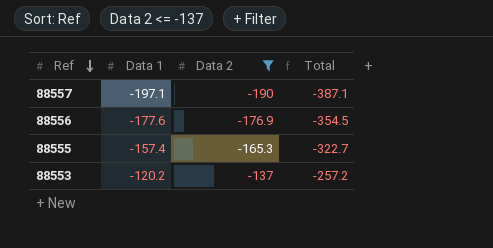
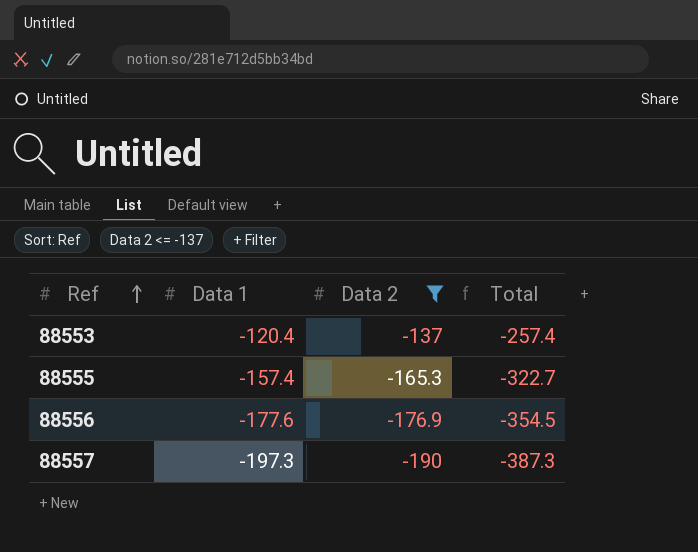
row order: Ref descending -> Ref ascending
88553 | Data 1: -120.2 -> -120.4
88553 | Total: -257.2 -> -257.4
88557 | Data 1: -197.1 -> -197.3
88557 | Total: -387.1 -> -387.3

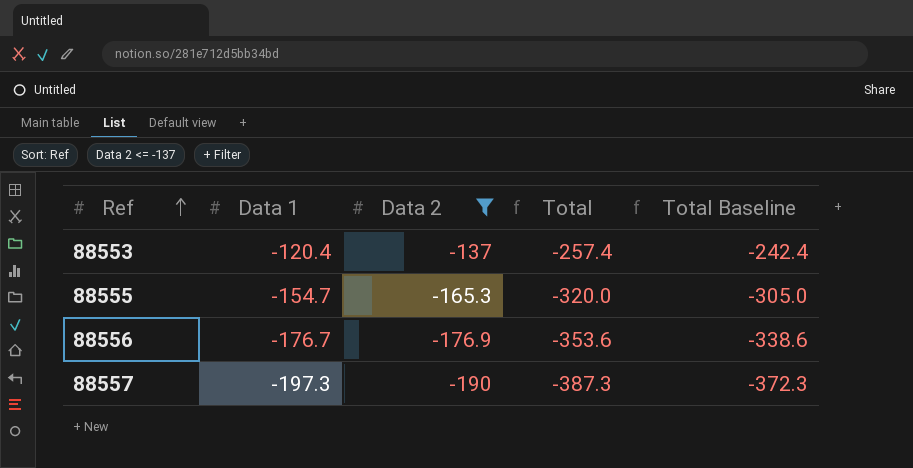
column Total Baseline | formula: none -> [Total] + 15
88555 | Data 1: -157.4 -> -154.7
88555 | Total: -322.7 -> -320.0
88556 | Data 1: -177.6 -> -176.7
88556 | Total: -354.5 -> -353.6

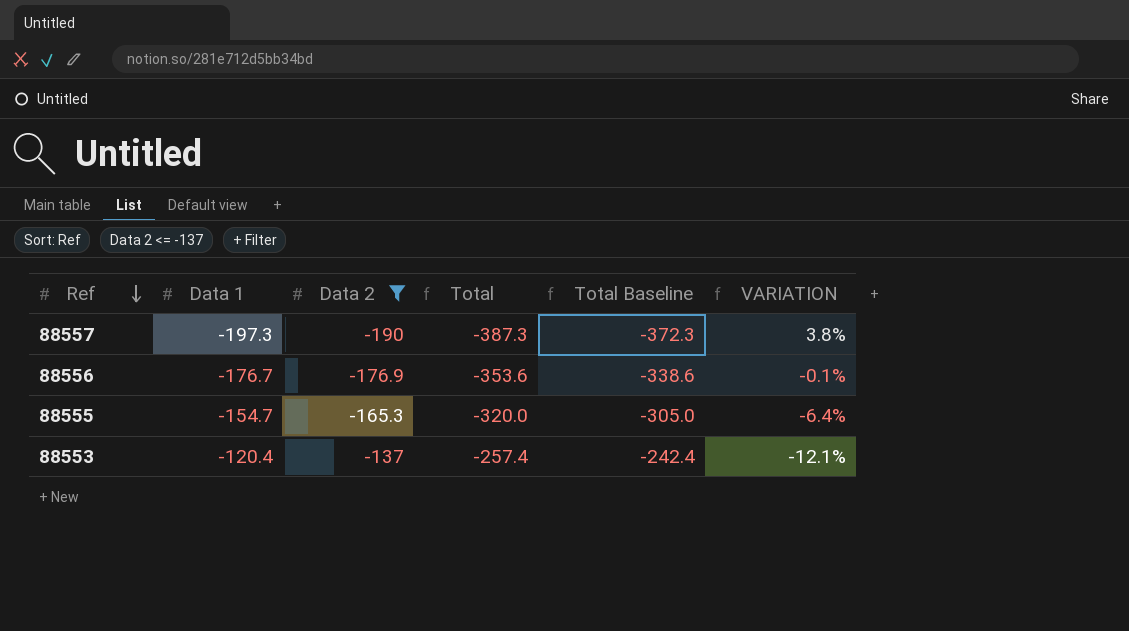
row order: Ref ascending -> Ref descending
column VARIATION | formula: none -> ([Data 1] - [Data 2]) / [Data 2]

